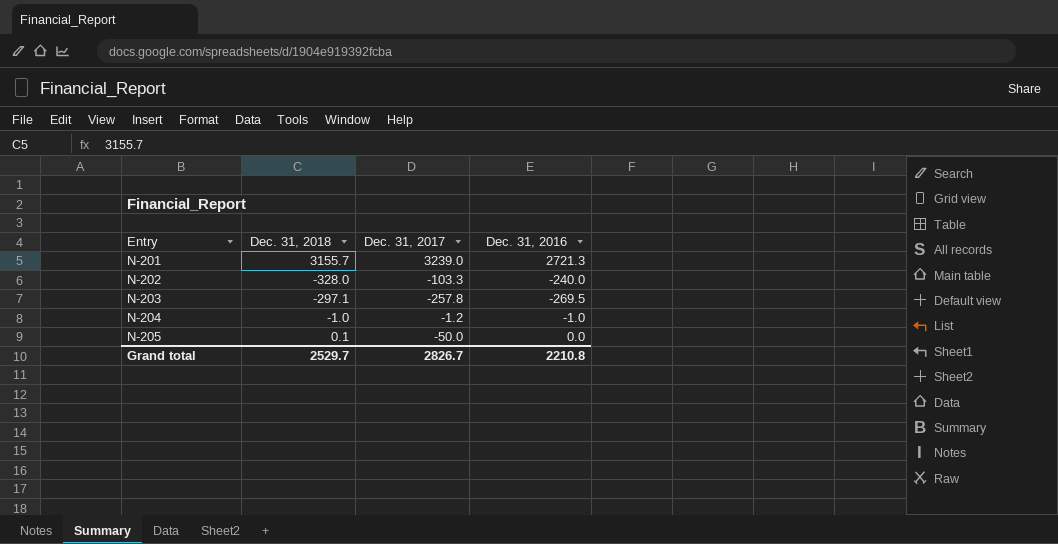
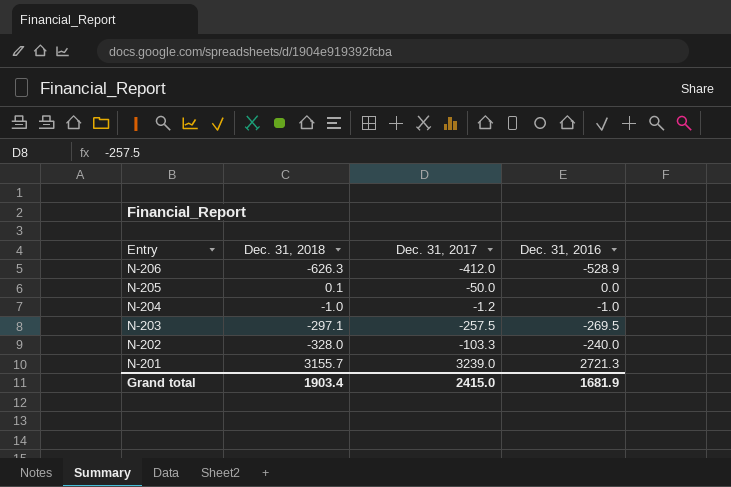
row order: Entry ascending -> Entry descending
row N-206: none -> -626.3 | -412.0 | -528.9
N-203 | Dec. 31, 2017: -257.8 -> -257.5
Grand total | Dec. 31, 2018: 2529.7 -> 1903.4
Grand total | Dec. 31, 2017: 2826.7 -> 2415.0
Grand total | Dec. 31, 2016: 2210.8 -> 1681.9

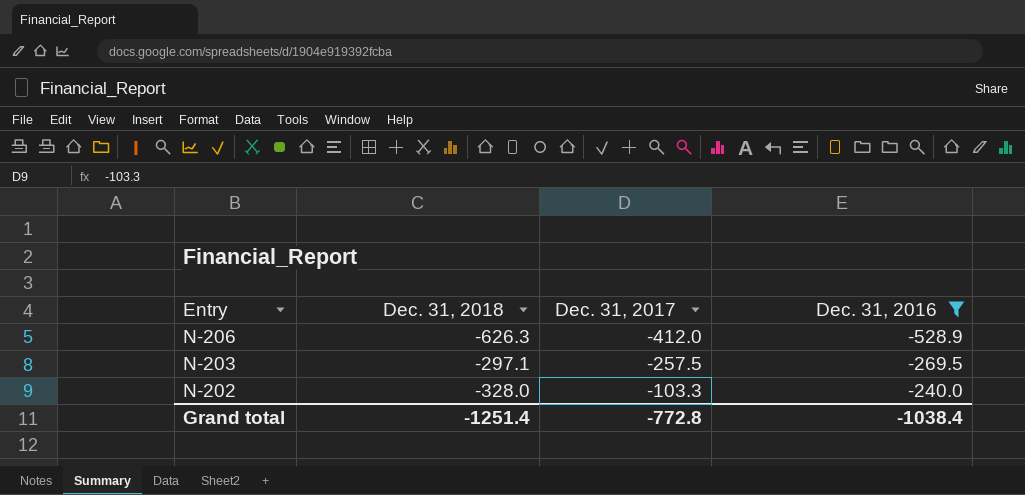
filter: none -> Dec. 31, 2016 <= -240.0
Grand total | Dec. 31, 2018: 1903.4 -> -1251.4
Grand total | Dec. 31, 2017: 2415.0 -> -772.8
Grand total | Dec. 31, 2016: 1681.9 -> -1038.4

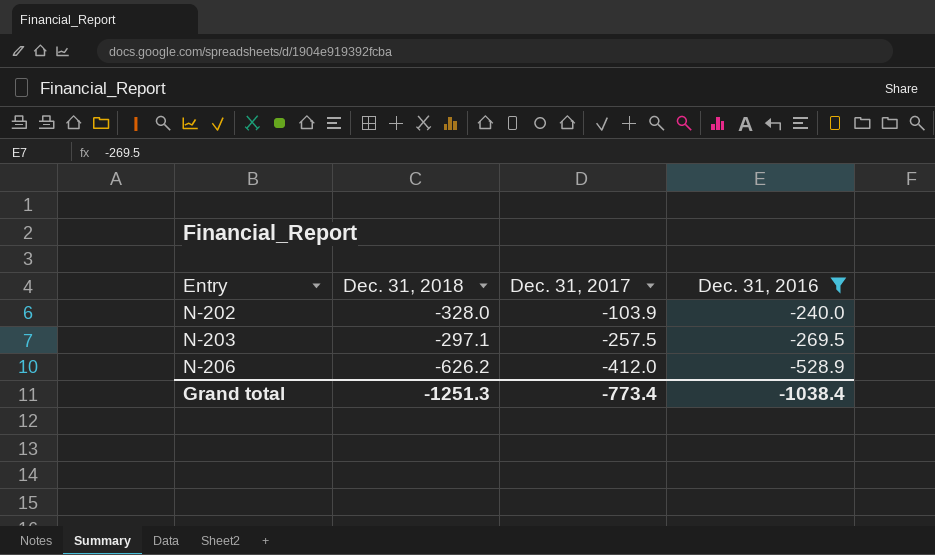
row order: Entry descending -> Entry ascending
N-202 | Dec. 31, 2017: -103.3 -> -103.9
N-206 | Dec. 31, 2018: -626.3 -> -626.2
Grand total | Dec. 31, 2018: -1251.4 -> -1251.3
Grand total | Dec. 31, 2017: -772.8 -> -773.4

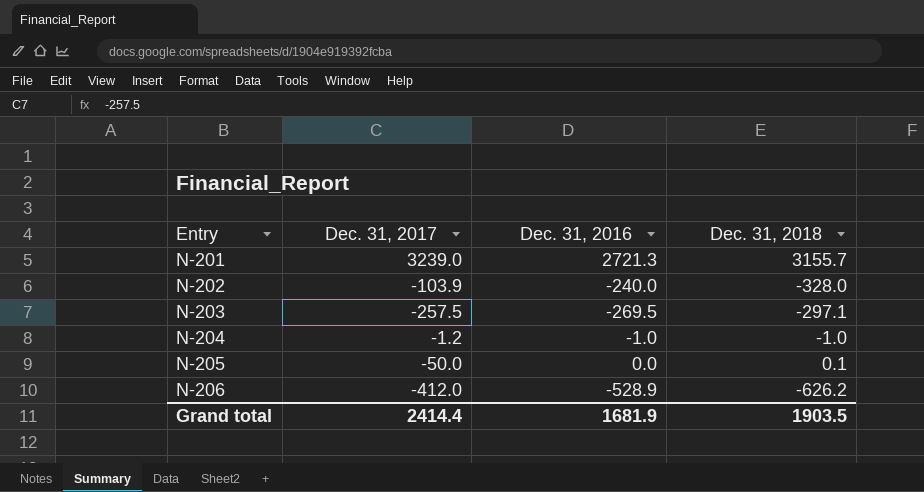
filter: Dec. 31, 2016 <= -240.0 -> none
column Dec. 31, 2018 | position: 2 -> 4
Grand total | Dec. 31, 2017: -773.4 -> 2414.4
Grand total | Dec. 31, 2016: -1038.4 -> 1681.9
Grand total | Dec. 31, 2018: -1251.3 -> 1903.5

